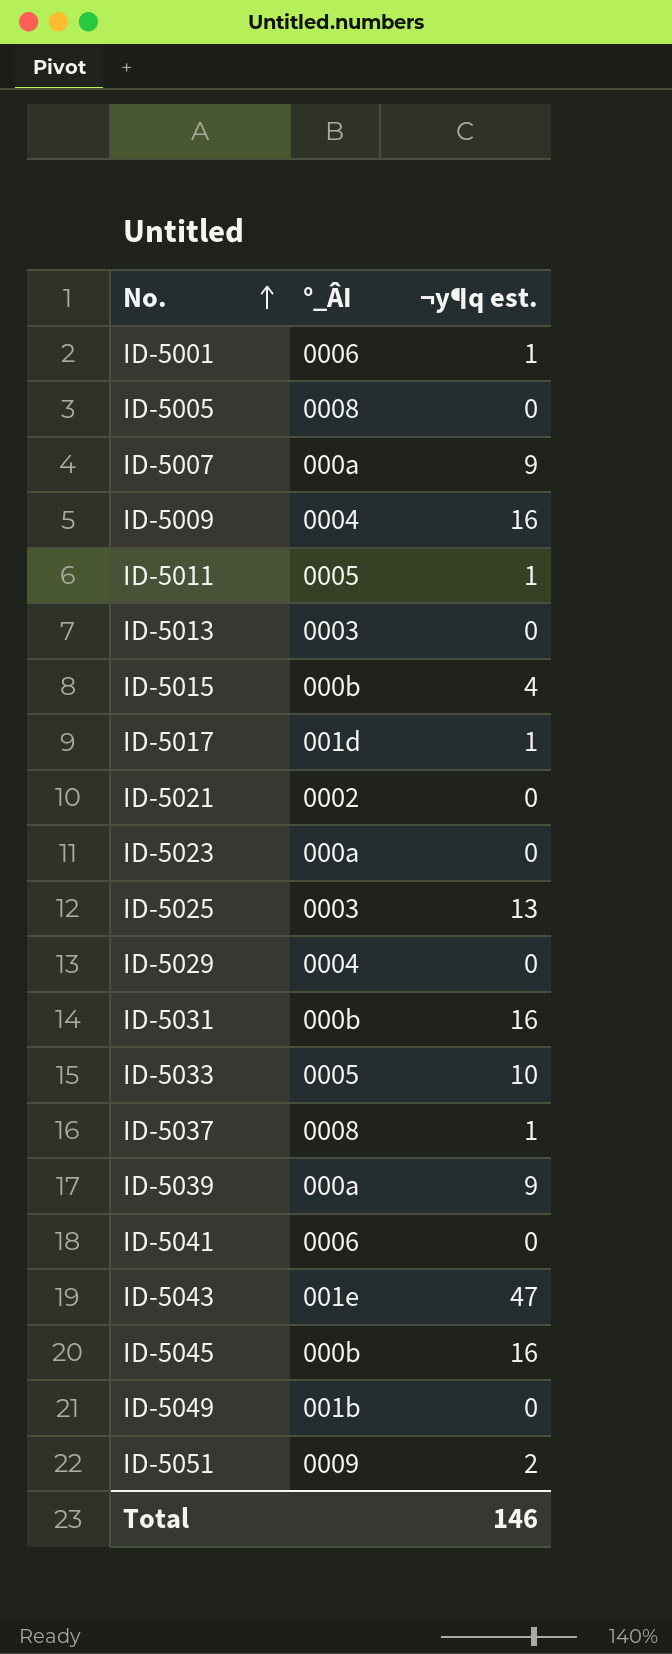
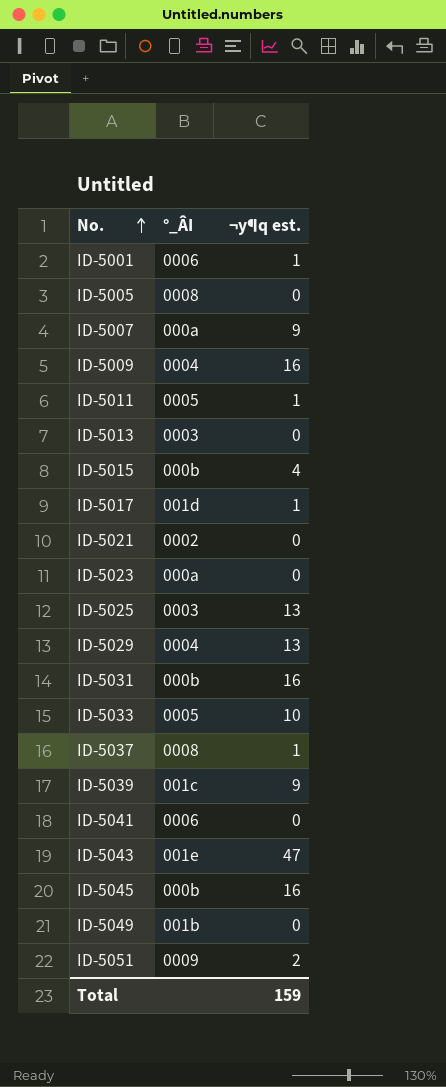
ID-5029 | ¬y¶q est.: 0 -> 13
ID-5039 | °_ÂI: 000a -> 001c
Total | ¬y¶q est.: 146 -> 159

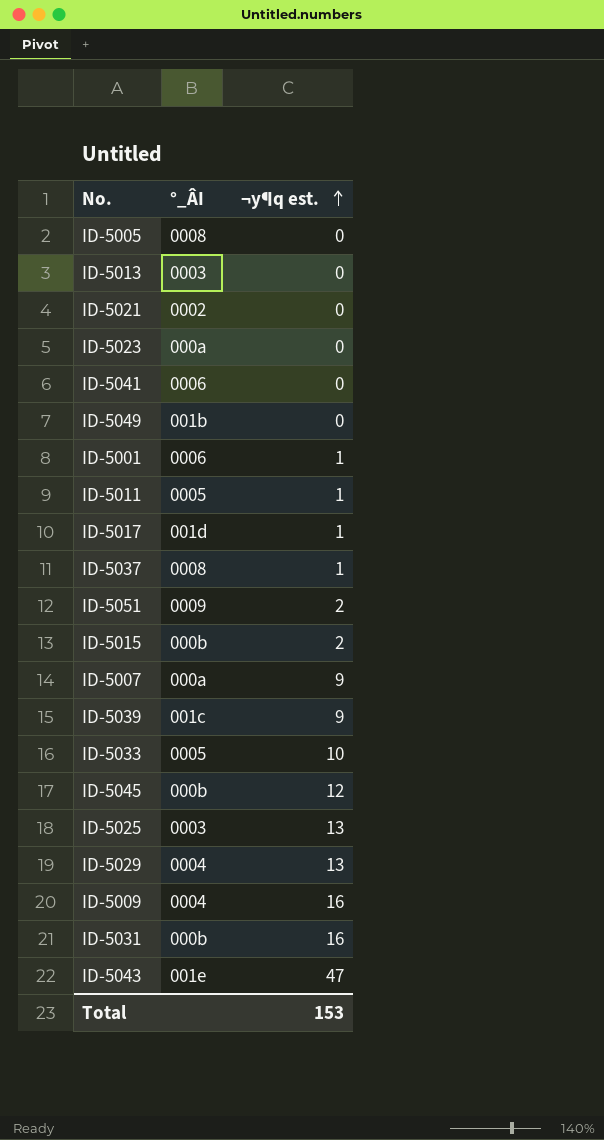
row order: No. ascending -> ¬y¶q est. ascending
ID-5015 | ¬y¶q est.: 4 -> 2
ID-5045 | ¬y¶q est.: 16 -> 12
Total | ¬y¶q est.: 159 -> 153

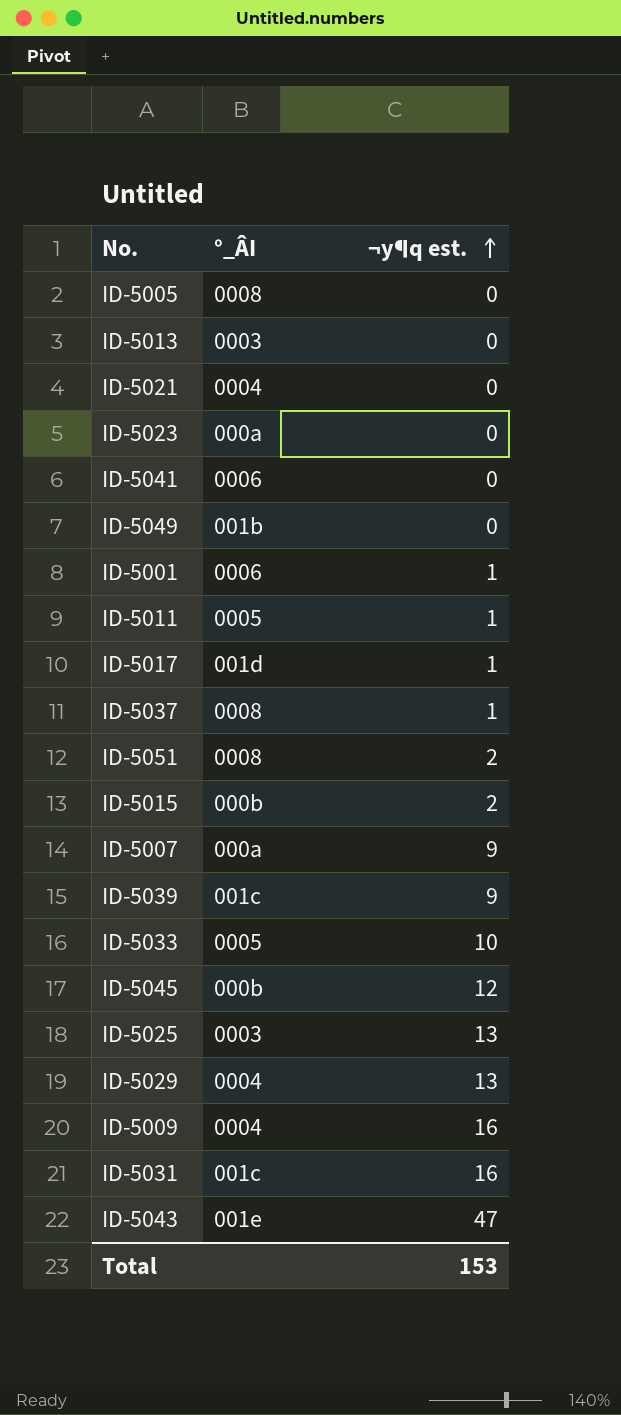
ID-5021 | °_ÂI: 0002 -> 0004
ID-5051 | °_ÂI: 0009 -> 0008
ID-5031 | °_ÂI: 000b -> 001c

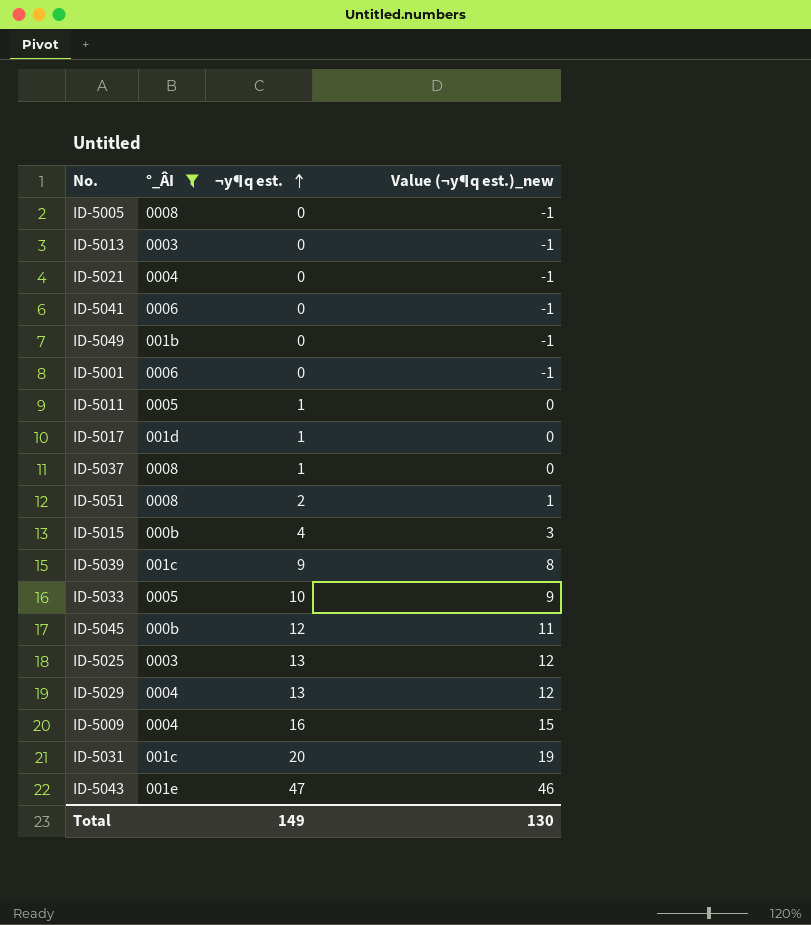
filter: none -> °_ÂI != 000a
column Value (¬y¶q est.)_new | formula: none -> [¬y¶q est.] - 1
ID-5001 | ¬y¶q est.: 1 -> 0
ID-5015 | ¬y¶q est.: 2 -> 4
ID-5031 | ¬y¶q est.: 16 -> 20
Total | ¬y¶q est.: 153 -> 149

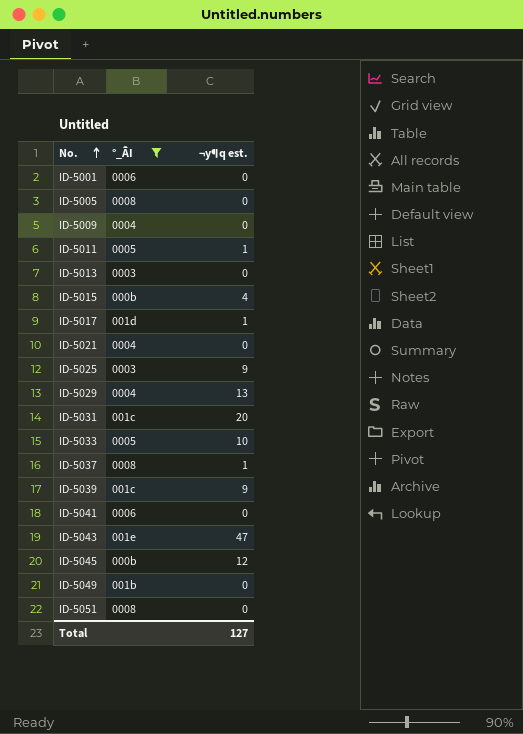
row order: ¬y¶q est. ascending -> No. ascending
column Value (¬y¶q est.)_new | formula: [¬y¶q est.] - 1 -> none
ID-5009 | ¬y¶q est.: 16 -> 0
ID-5025 | ¬y¶q est.: 13 -> 9
ID-5051 | ¬y¶q est.: 2 -> 0
Total | ¬y¶q est.: 149 -> 127

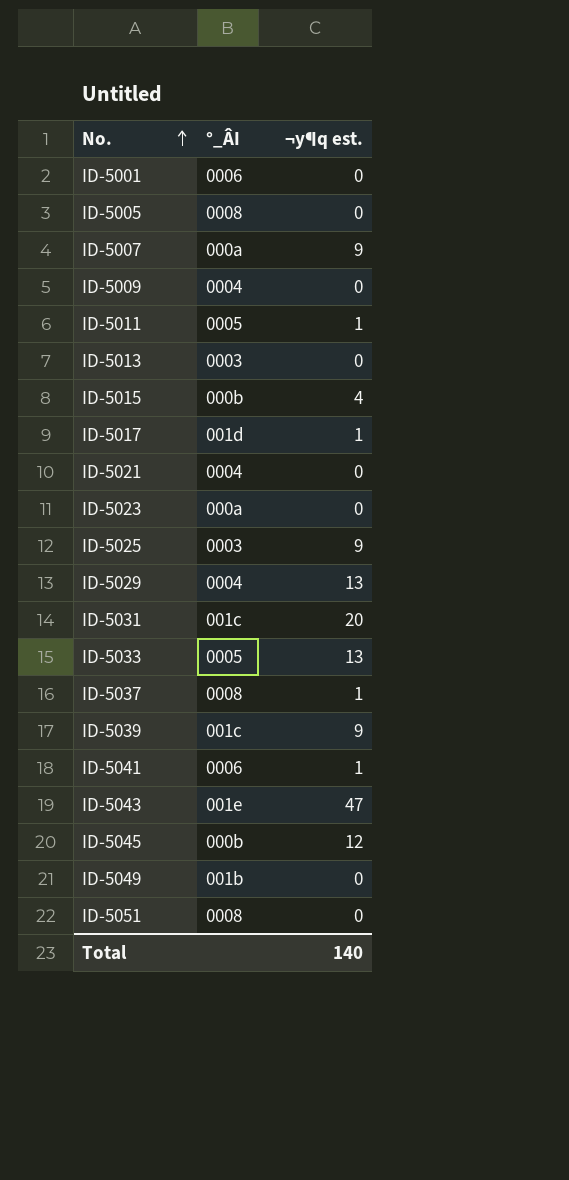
filter: °_ÂI != 000a -> none
ID-5033 | ¬y¶q est.: 10 -> 13
ID-5041 | ¬y¶q est.: 0 -> 1
Total | ¬y¶q est.: 127 -> 140

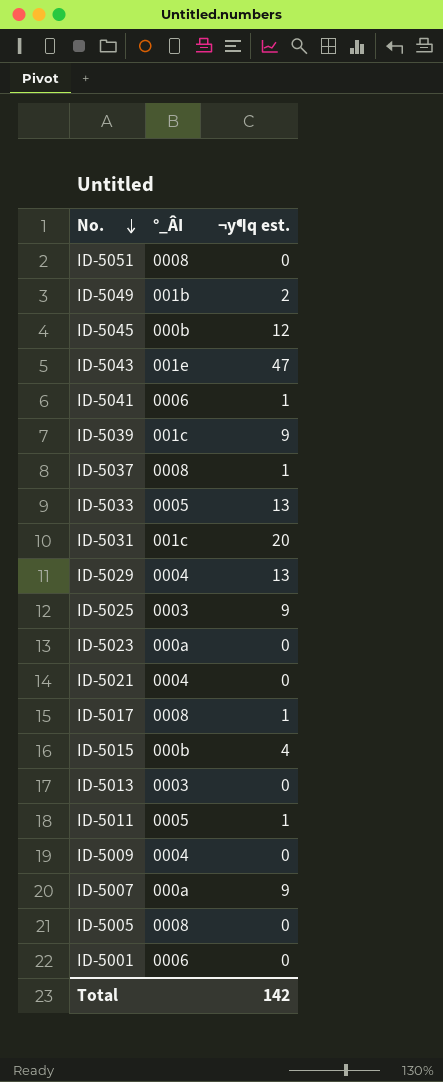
row order: No. ascending -> No. descending
ID-5049 | ¬y¶q est.: 0 -> 2
ID-5017 | °_ÂI: 001d -> 0008
Total | ¬y¶q est.: 140 -> 142

